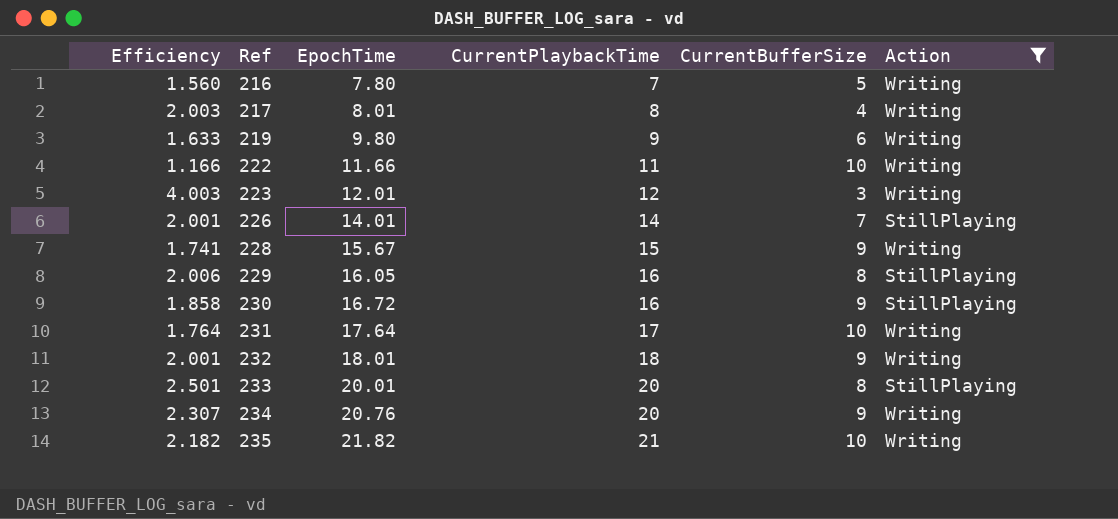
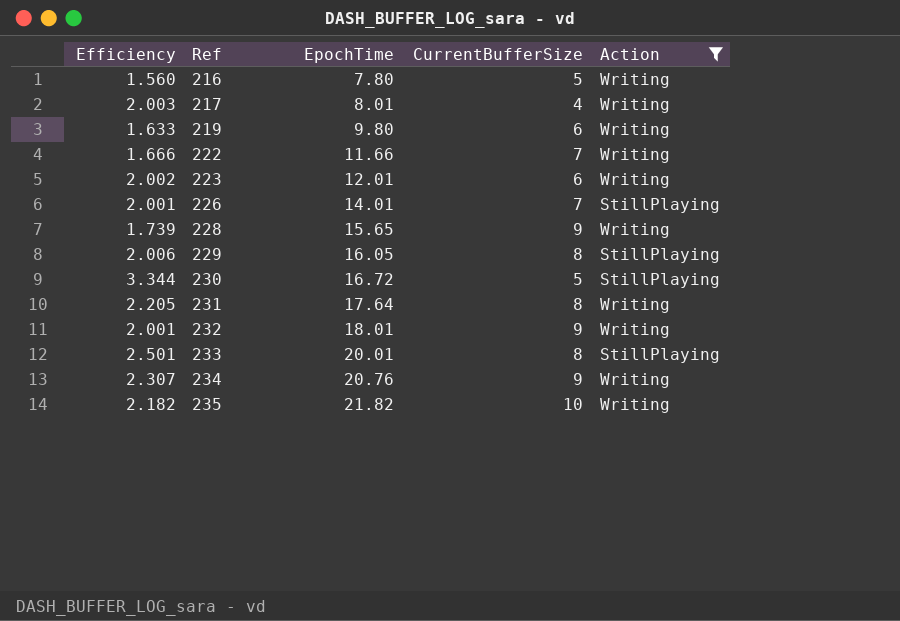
column CurrentPlaybackTime | position: 4 -> none
222 | Efficiency: 1.166 -> 1.666
222 | CurrentBufferSize: 10 -> 7
223 | Efficiency: 4.003 -> 2.002
223 | CurrentBufferSize: 3 -> 6
228 | Efficiency: 1.741 -> 1.739
228 | EpochTime: 15.67 -> 15.65
230 | Efficiency: 1.858 -> 3.344
230 | CurrentBufferSize: 9 -> 5
231 | Efficiency: 1.764 -> 2.205
231 | CurrentBufferSize: 10 -> 8

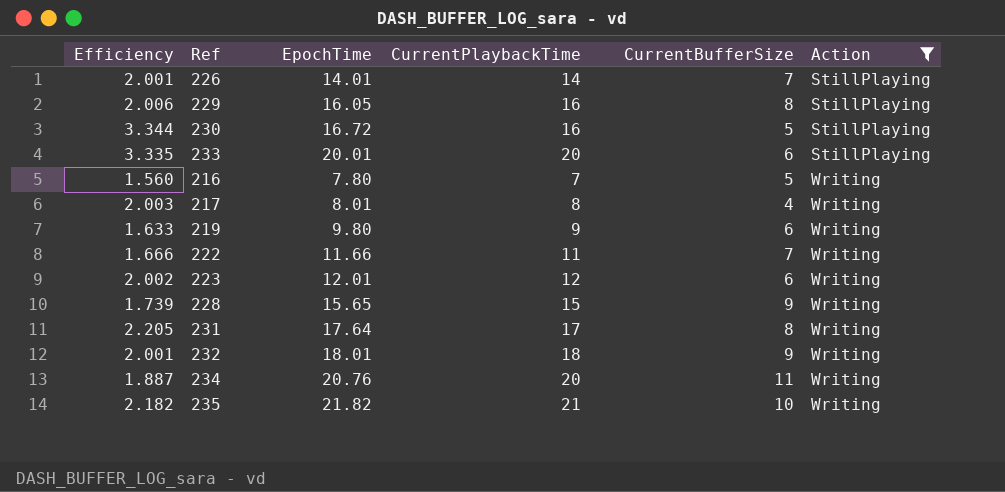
row order: Ref ascending -> Action ascending
column CurrentPlaybackTime | position: none -> 4
233 | Efficiency: 2.501 -> 3.335
233 | CurrentBufferSize: 8 -> 6
234 | Efficiency: 2.307 -> 1.887
234 | CurrentBufferSize: 9 -> 11

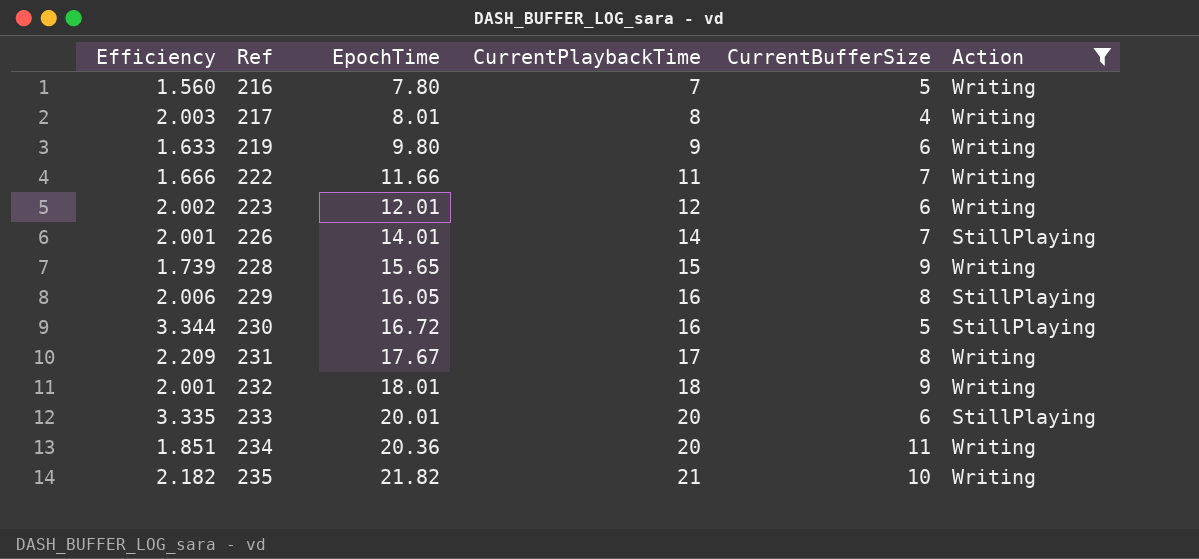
row order: Action ascending -> Ref ascending
231 | Efficiency: 2.205 -> 2.209
231 | EpochTime: 17.64 -> 17.67
234 | Efficiency: 1.887 -> 1.851
234 | EpochTime: 20.76 -> 20.36

